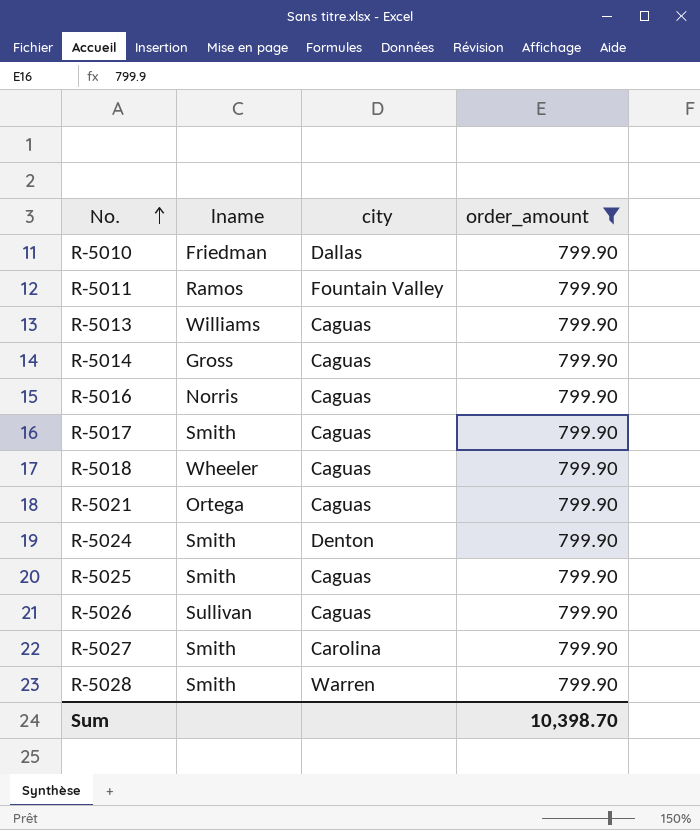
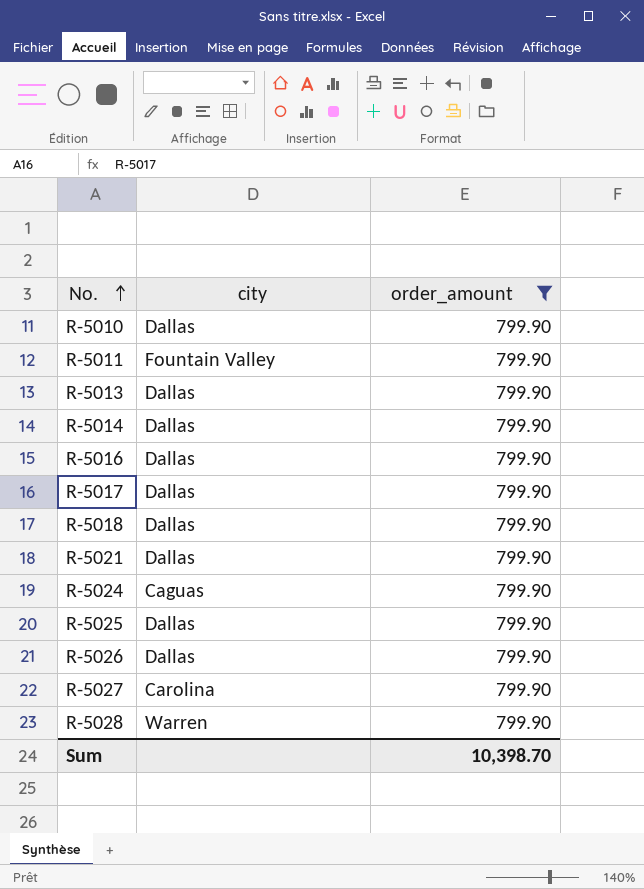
column lname | position: 2 -> none
R-5013 | city: Caguas -> Dallas
R-5014 | city: Caguas -> Dallas
R-5016 | city: Caguas -> Dallas
R-5017 | city: Caguas -> Dallas
R-5018 | city: Caguas -> Dallas
R-5021 | city: Caguas -> Dallas
R-5024 | city: Denton -> Caguas
R-5025 | city: Caguas -> Dallas
R-5026 | city: Caguas -> Dallas

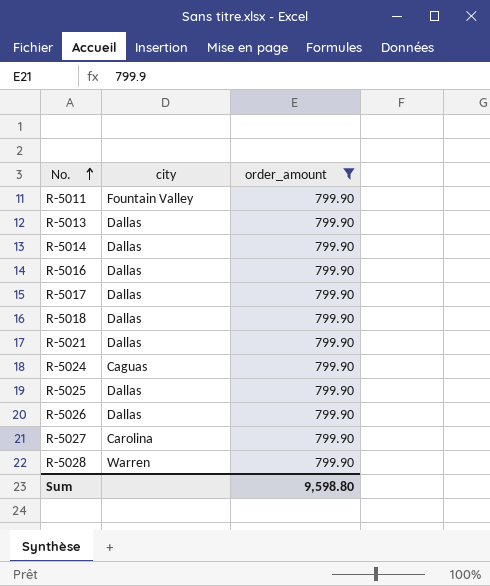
row R-5010: Dallas | 799.90 -> none
Sum | order_amount: 10,398.70 -> 9,598.80

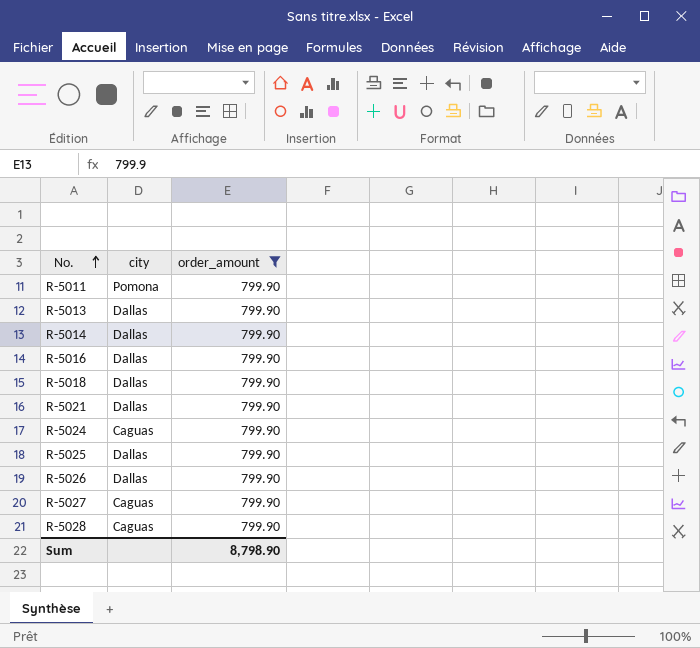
row R-5017: Dallas | 799.90 -> none
R-5011 | city: Fountain Valley -> Pomona
R-5027 | city: Carolina -> Caguas
R-5028 | city: Warren -> Caguas
Sum | order_amount: 9,598.80 -> 8,798.90

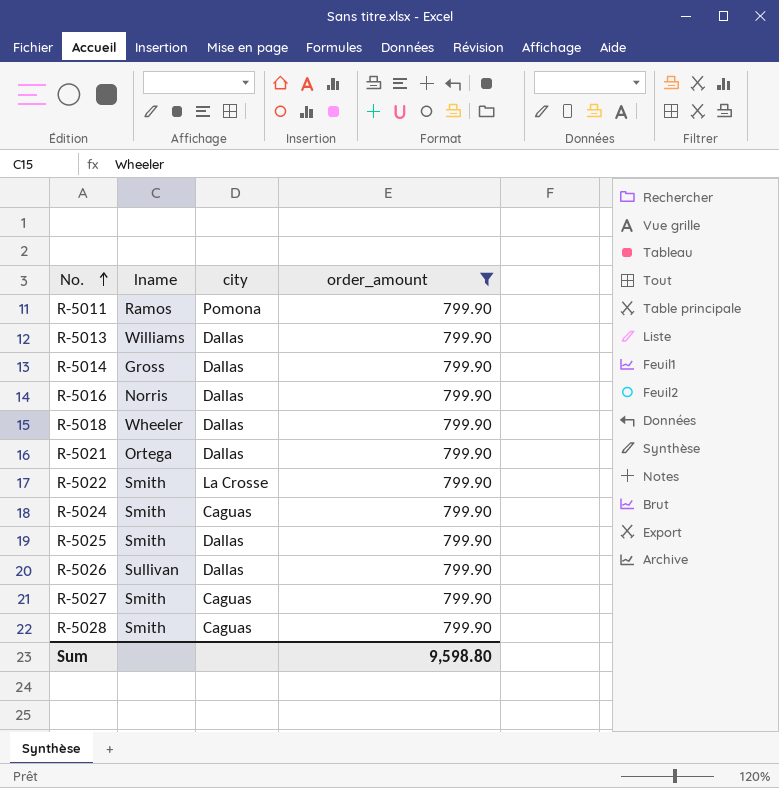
column lname | position: none -> 2
row R-5022: none -> Smith | La Crosse | 799.90
Sum | order_amount: 8,798.90 -> 9,598.80

